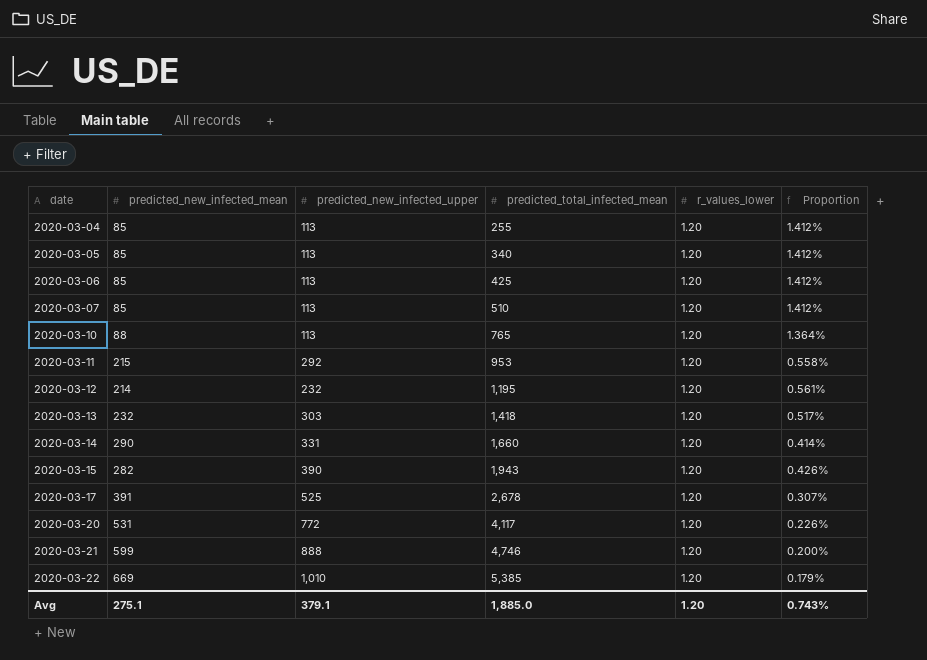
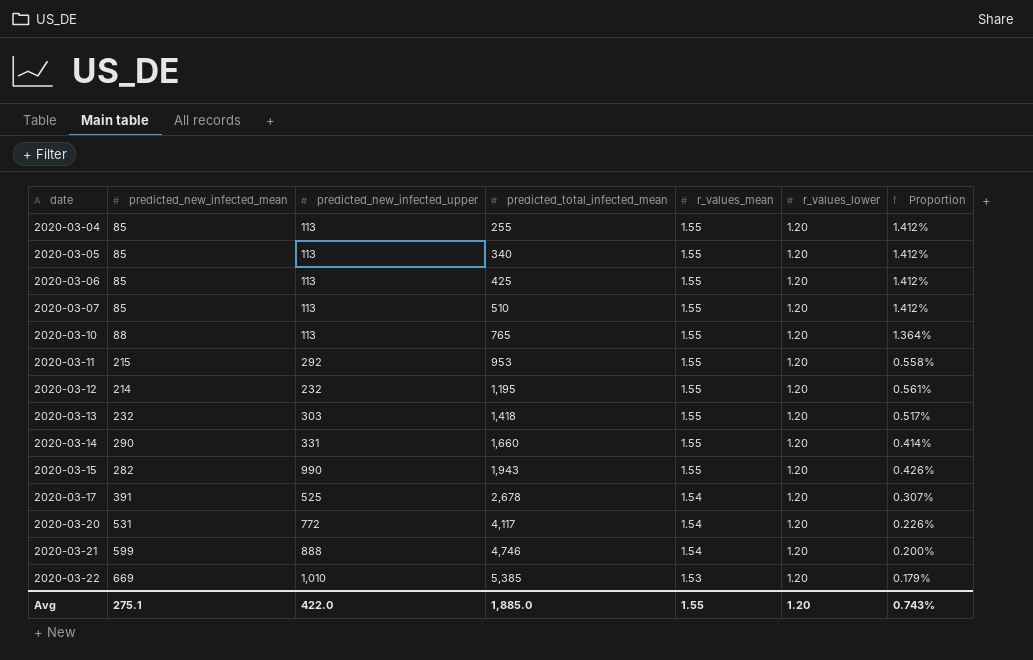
column r_values_mean | position: none -> 5
2020-03-15 | predicted_new_infected_upper: 390 -> 990
Avg | predicted_new_infected_upper: 379.1 -> 422.0

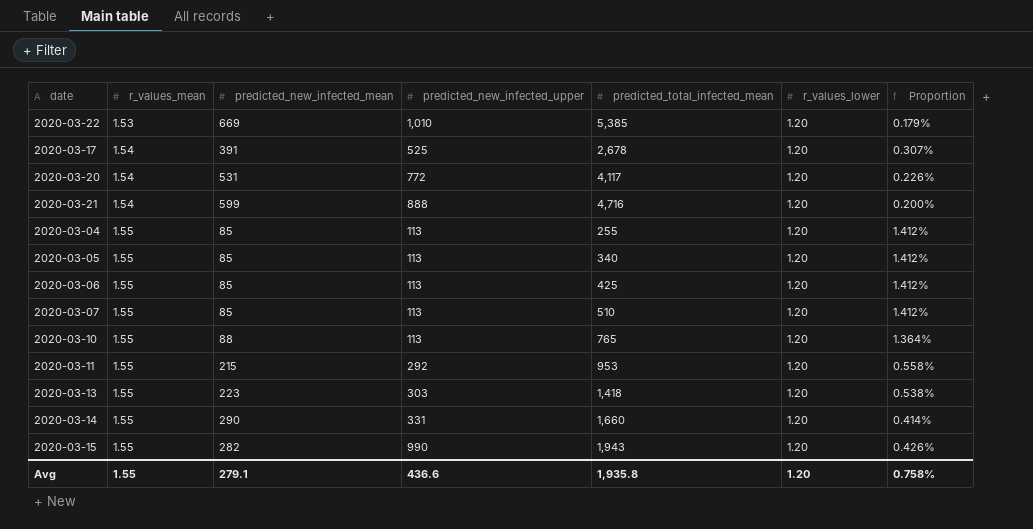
row order: date ascending -> r_values_mean ascending
column r_values_mean | position: 5 -> 2
row 2020-03-12: 214 | 232 | 1,195 | 1.55 | 1.20 | 0.561% -> none
2020-03-21 | predicted_total_infected_mean: 4,746 -> 4,716
2020-03-13 | predicted_new_infected_mean: 232 -> 223
2020-03-13 | Proportion: 0.517% -> 0.538%
Avg | predicted_new_infected_mean: 275.1 -> 279.1
Avg | predicted_new_infected_upper: 422.0 -> 436.6
Avg | predicted_total_infected_mean: 1,885.0 -> 1,935.8
Avg | Proportion: 0.743% -> 0.758%

